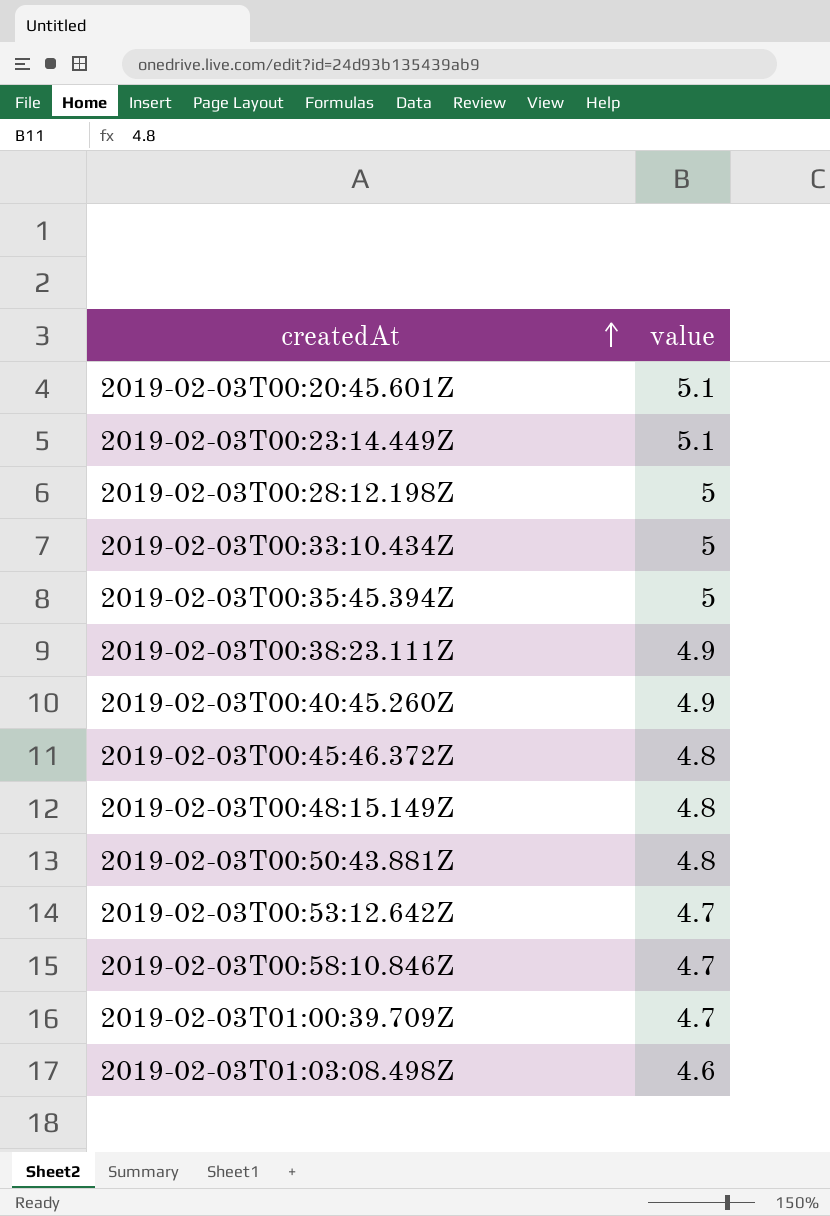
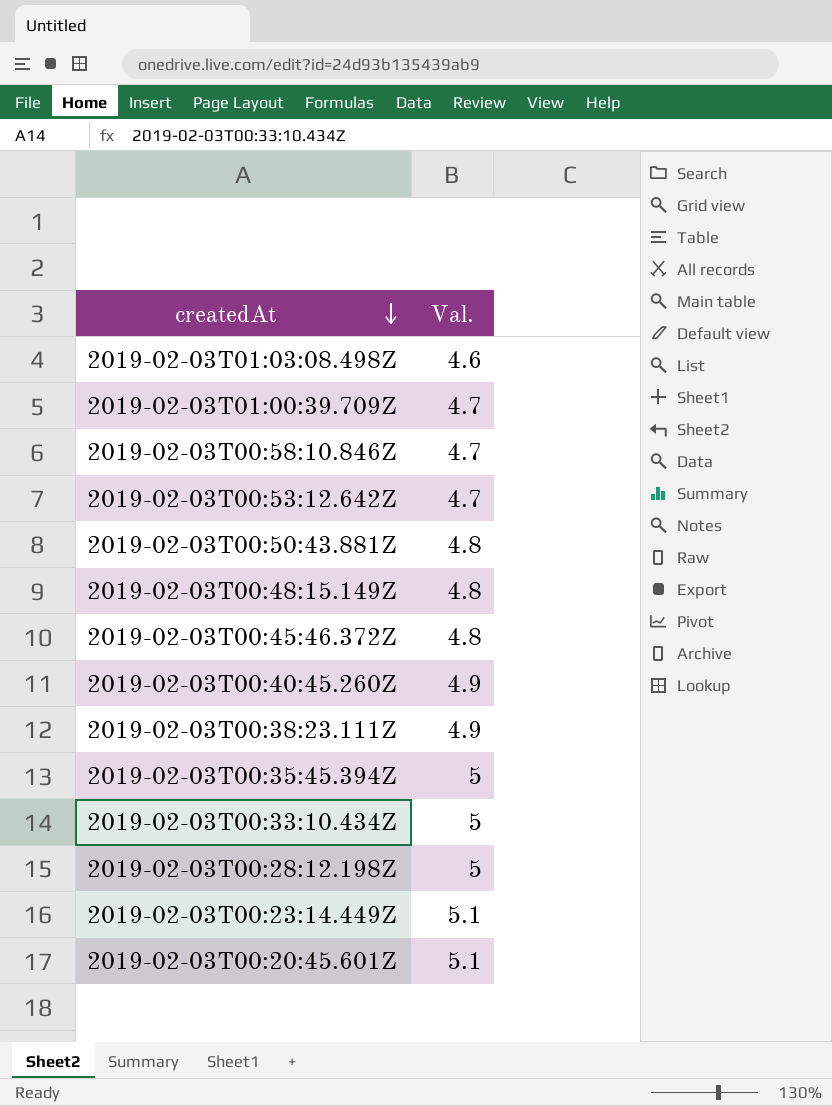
row order: createdAt ascending -> createdAt descending
column name: value -> Val.

